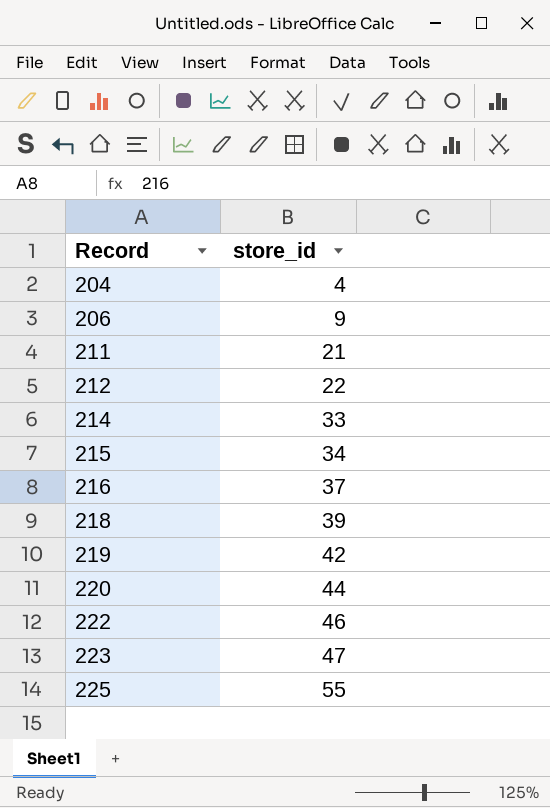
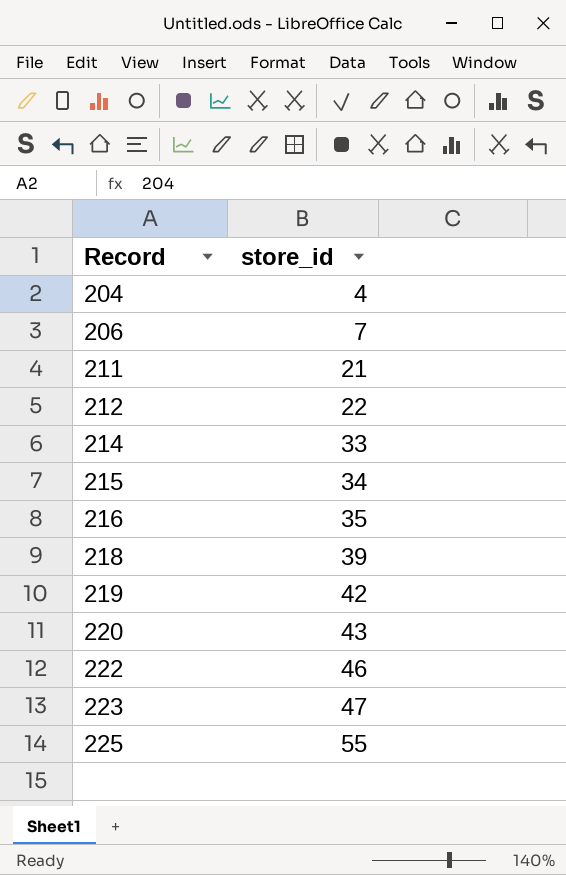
206 | store_id: 9 -> 7
216 | store_id: 37 -> 35
220 | store_id: 44 -> 43

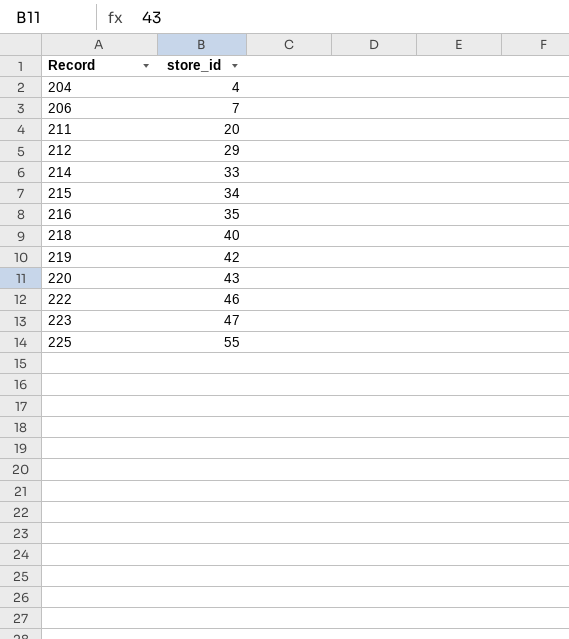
211 | store_id: 21 -> 20
212 | store_id: 22 -> 29
218 | store_id: 39 -> 40

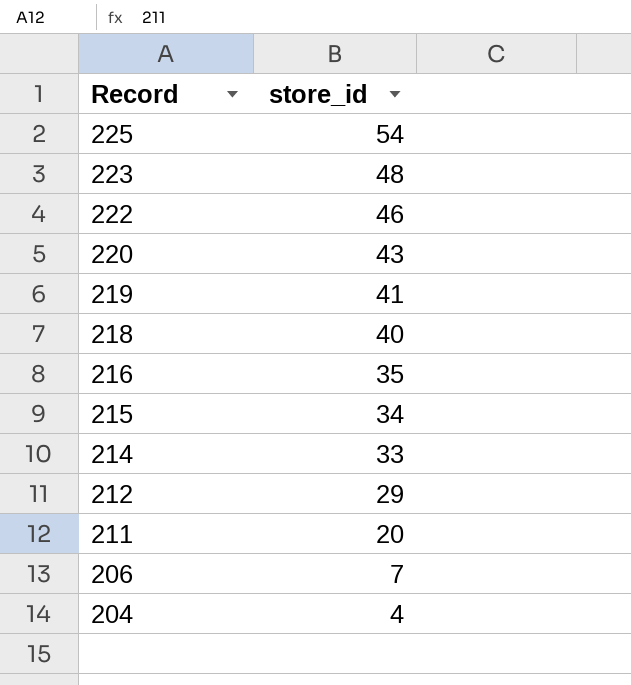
row order: Record ascending -> Record descending
225 | store_id: 55 -> 54
223 | store_id: 47 -> 48
219 | store_id: 42 -> 41

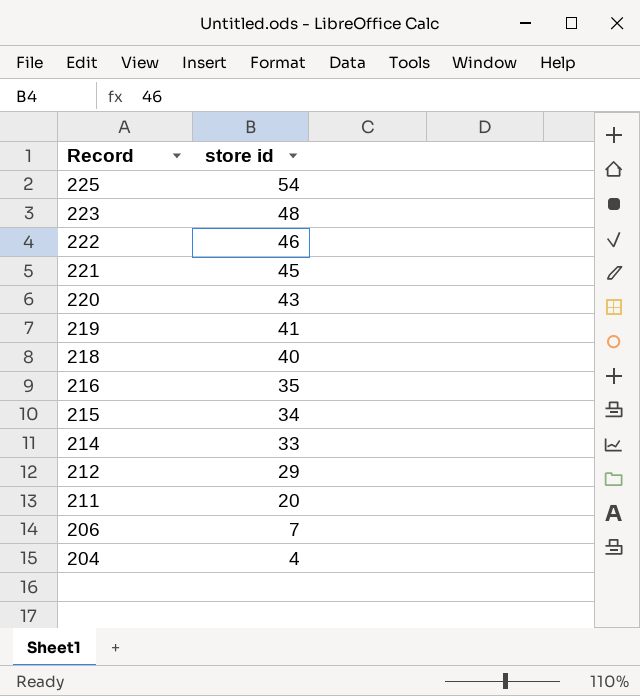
column name: store_id -> store id
row 221: none -> 45

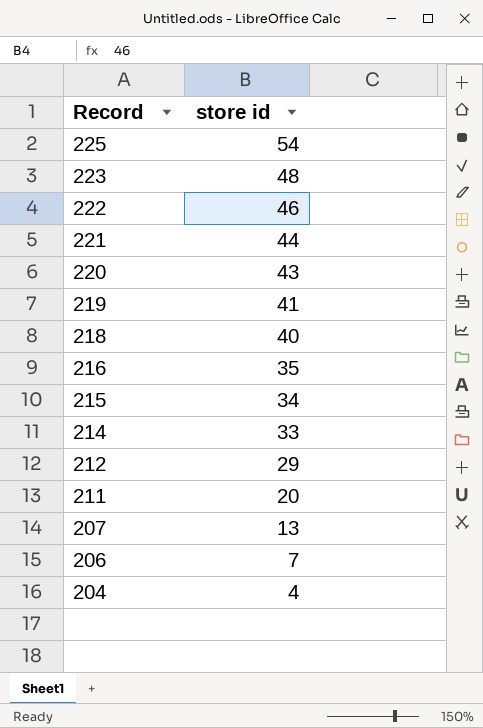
221 | store id: 45 -> 44
row 207: none -> 13

